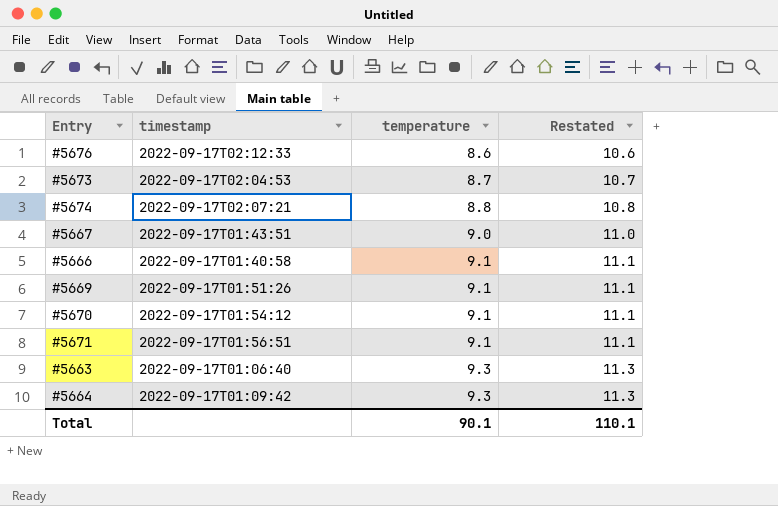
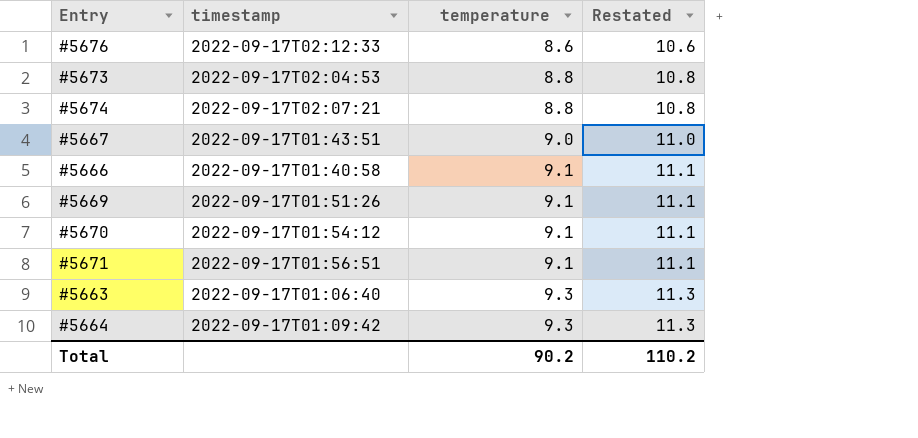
#5673 | temperature: 8.7 -> 8.8
#5673 | Restated: 10.7 -> 10.8
Total | temperature: 90.1 -> 90.2
Total | Restated: 110.1 -> 110.2

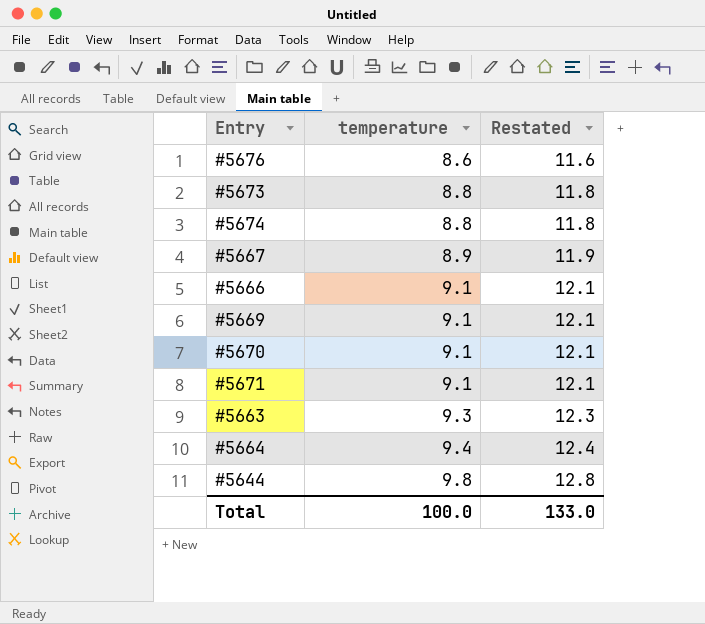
column timestamp | position: 2 -> none
column Restated | formula: [temperature] + 2 -> [temperature] + 3
#5667 | temperature: 9.0 -> 8.9
#5664 | temperature: 9.3 -> 9.4
row #5644: none -> 9.8 | 12.8
Total | temperature: 90.2 -> 100.0
Total | Restated: 110.2 -> 133.0

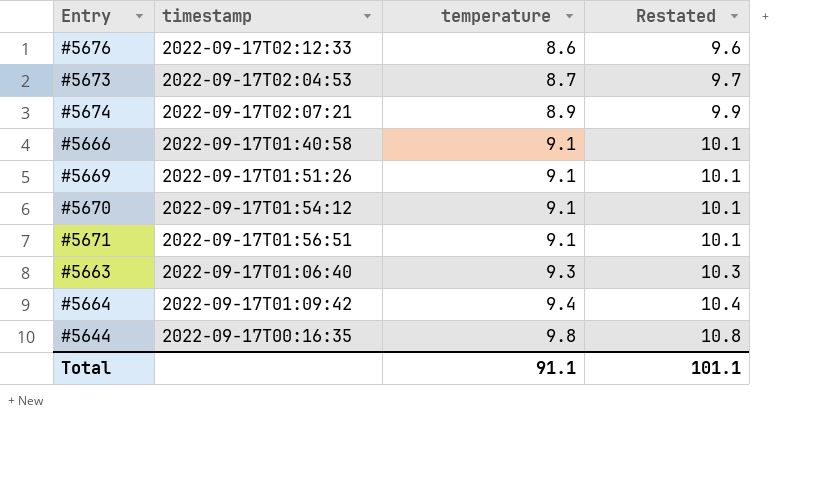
column timestamp | position: none -> 2
column Restated | formula: [temperature] + 3 -> [temperature] + 1
row #5667: 8.9 | 11.9 -> none
#5673 | temperature: 8.8 -> 8.7
#5674 | temperature: 8.8 -> 8.9
Total | temperature: 100.0 -> 91.1
Total | Restated: 133.0 -> 101.1

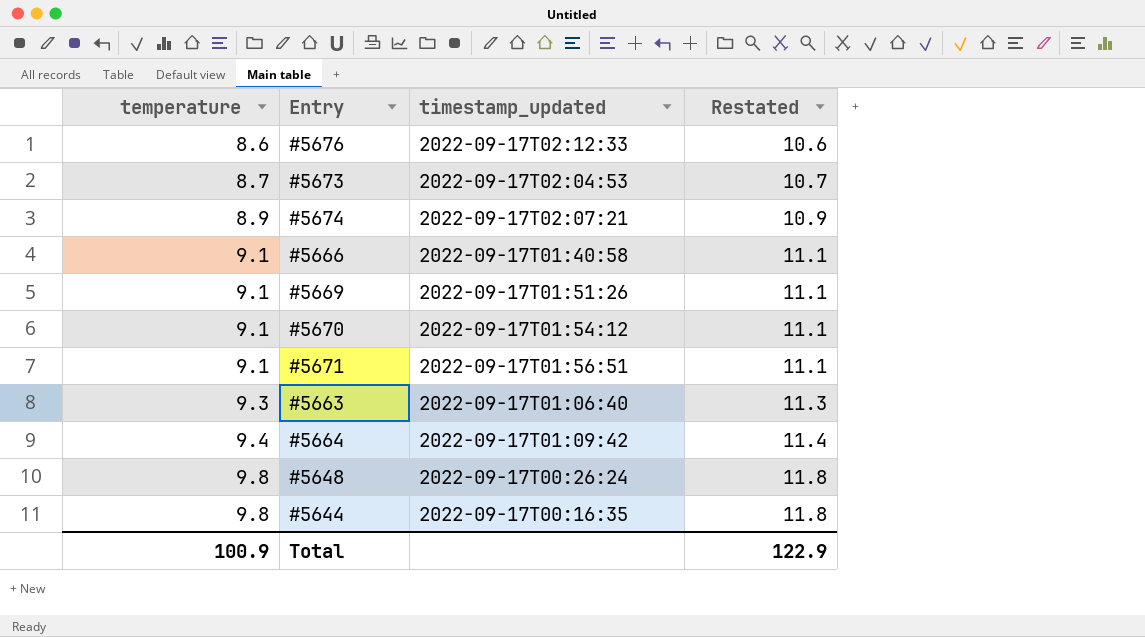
column temperature | position: 3 -> 1
column name: timestamp -> timestamp_updated
column Restated | formula: [temperature] + 1 -> [temperature] + 2
row #5648: none -> 9.8 | 2022-09-17T00:26:24 | 11.8
Total | temperature: 91.1 -> 100.9
Total | Restated: 101.1 -> 122.9

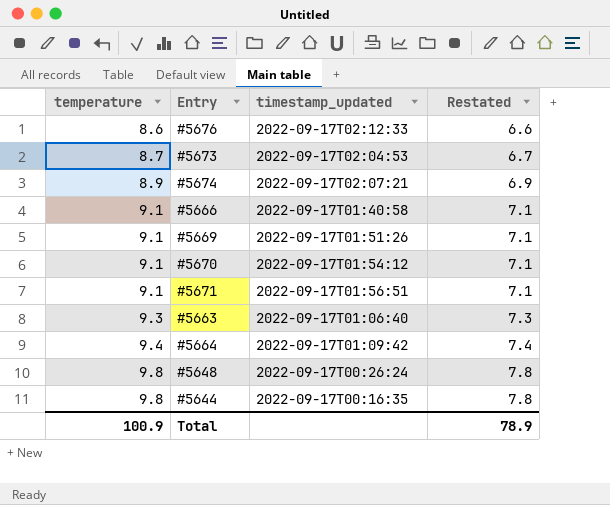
column Restated | formula: [temperature] + 2 -> [temperature] - 2
Total | Restated: 122.9 -> 78.9

